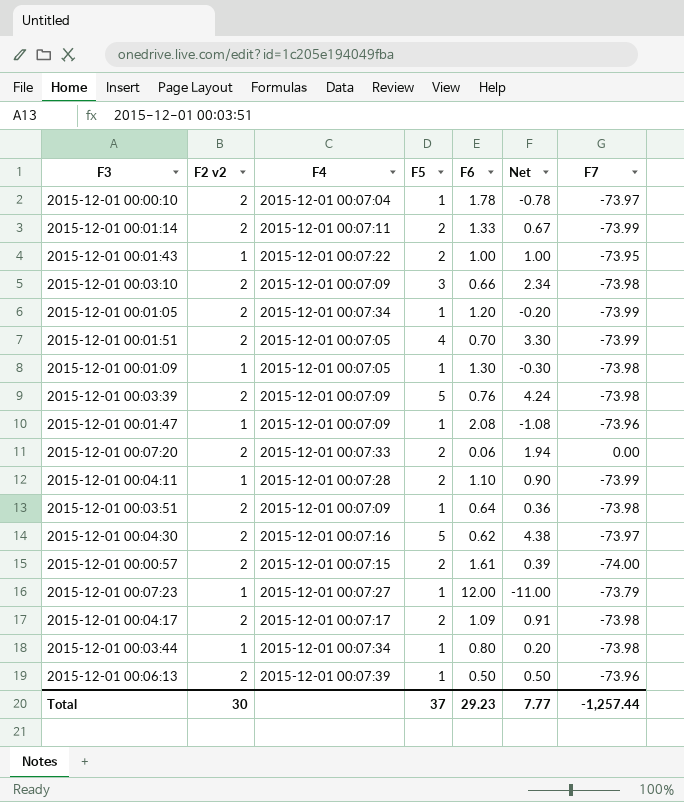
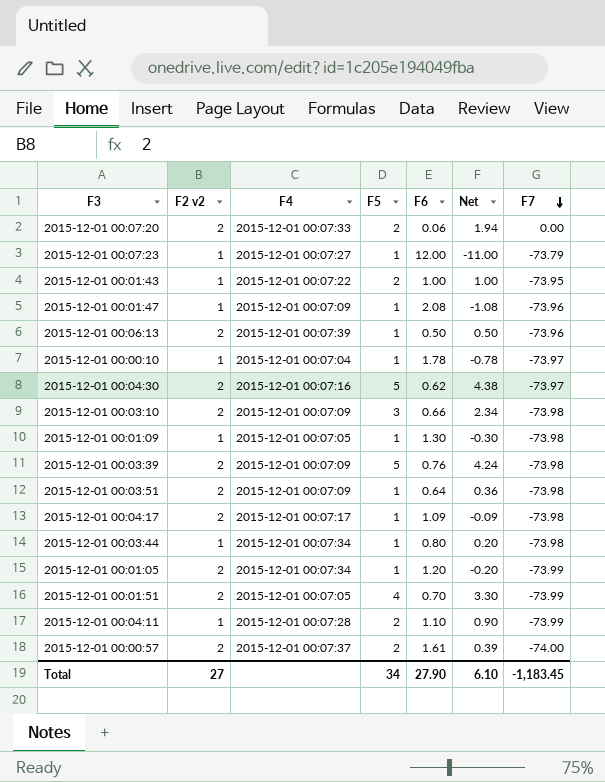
row order: none -> F7 descending
row 2015-12-01 00:01:14: 2 | 2015-12-01 00:07:11 | 2 | 1.33 | 0.67 | -73.99 -> none
2015-12-01 00:00:10 | F2 v2: 2 -> 1
2015-12-01 00:04:17 | F5: 2 -> 1
2015-12-01 00:04:17 | Net: 0.91 -> -0.09
2015-12-01 00:00:57 | F4: 2015-12-01 00:07:15 -> 2015-12-01 00:07:37
Total | F2 v2: 30 -> 27
Total | F5: 37 -> 34
Total | F6: 29.23 -> 27.90
Total | Net: 7.77 -> 6.10
Total | F7: -1,257.44 -> -1,183.45

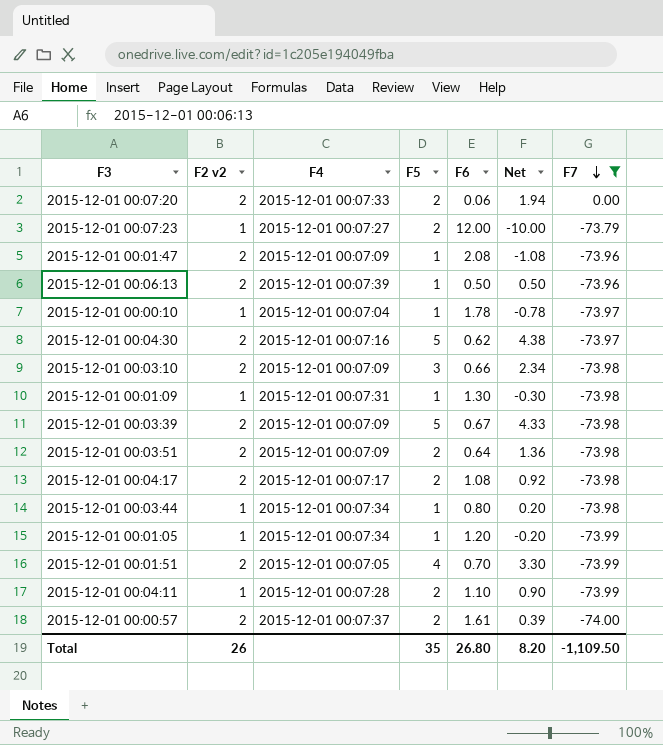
filter: none -> F7 != -73.95
2015-12-01 00:07:23 | F5: 1 -> 2
2015-12-01 00:07:23 | Net: -11.00 -> -10.00
2015-12-01 00:01:47 | F2 v2: 1 -> 2
2015-12-01 00:01:09 | F4: 2015-12-01 00:07:05 -> 2015-12-01 00:07:31
2015-12-01 00:03:39 | F6: 0.76 -> 0.67
2015-12-01 00:03:39 | Net: 4.24 -> 4.33
2015-12-01 00:03:51 | F5: 1 -> 2
2015-12-01 00:03:51 | Net: 0.36 -> 1.36
2015-12-01 00:04:17 | F5: 1 -> 2
2015-12-01 00:04:17 | F6: 1.09 -> 1.08
2015-12-01 00:04:17 | Net: -0.09 -> 0.92
2015-12-01 00:01:05 | F2 v2: 2 -> 1
Total | F2 v2: 27 -> 26
Total | F5: 34 -> 35
Total | F6: 27.90 -> 26.80
Total | Net: 6.10 -> 8.20
Total | F7: -1,183.45 -> -1,109.50

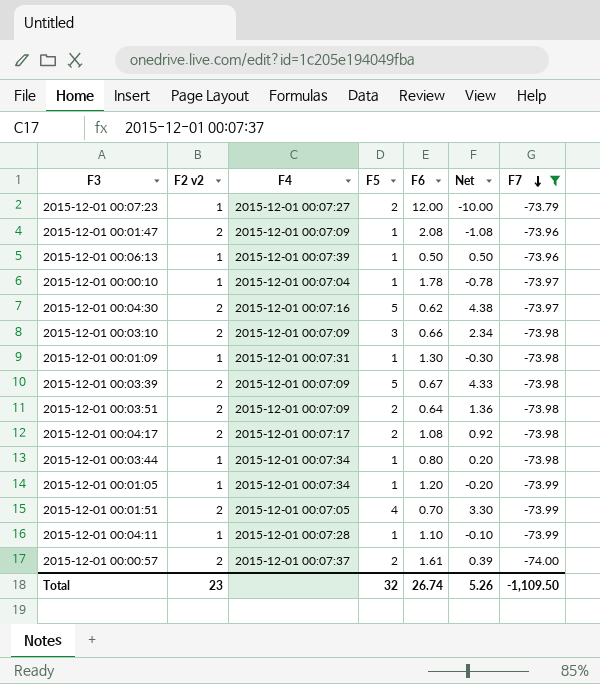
row 2015-12-01 00:07:20: 2 | 2015-12-01 00:07:33 | 2 | 0.06 | 1.94 | 0.00 -> none
2015-12-01 00:06:13 | F2 v2: 2 -> 1
2015-12-01 00:04:11 | F5: 2 -> 1
2015-12-01 00:04:11 | Net: 0.90 -> -0.10
Total | F2 v2: 26 -> 23
Total | F5: 35 -> 32
Total | F6: 26.80 -> 26.74
Total | Net: 8.20 -> 5.26

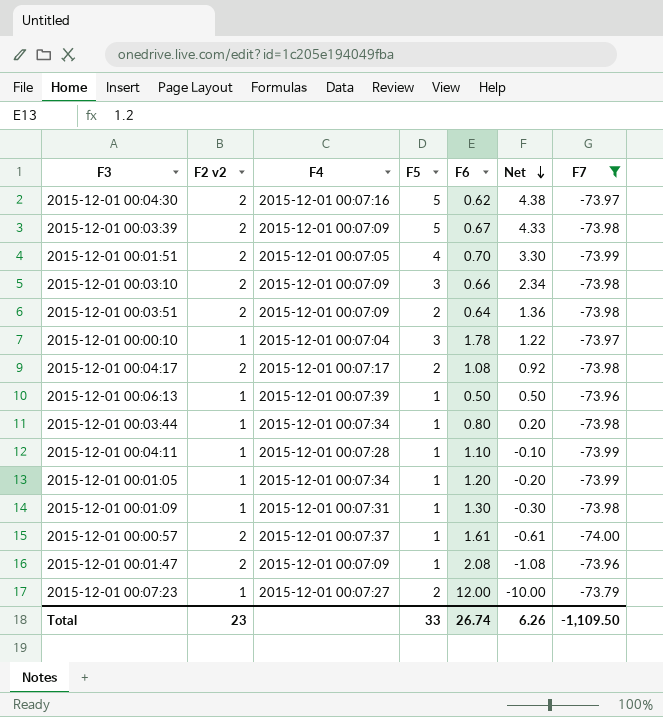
row order: F7 descending -> Net descending
2015-12-01 00:00:10 | F5: 1 -> 3
2015-12-01 00:00:10 | Net: -0.78 -> 1.22
2015-12-01 00:00:57 | F5: 2 -> 1
2015-12-01 00:00:57 | Net: 0.39 -> -0.61
Total | F5: 32 -> 33
Total | Net: 5.26 -> 6.26

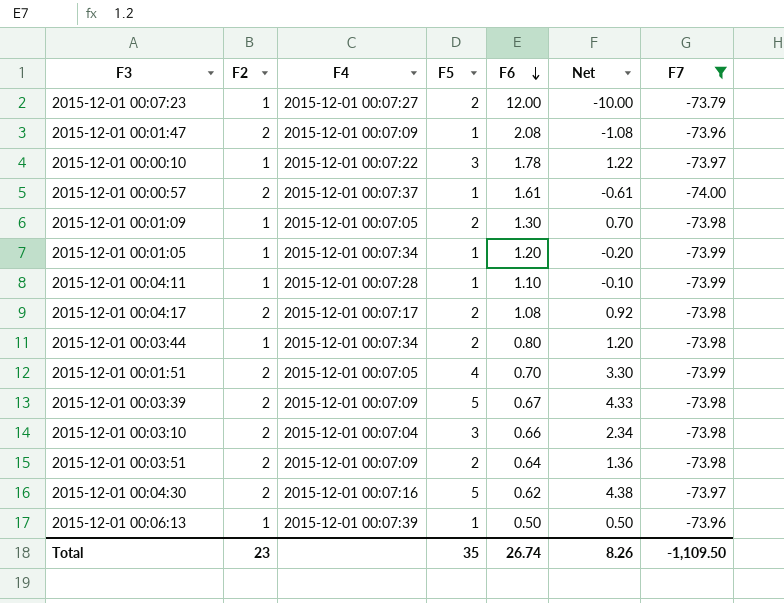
row order: Net descending -> F6 descending
column name: F2 v2 -> F2
2015-12-01 00:00:10 | F4: 2015-12-01 00:07:04 -> 2015-12-01 00:07:22
2015-12-01 00:01:09 | F4: 2015-12-01 00:07:31 -> 2015-12-01 00:07:05
2015-12-01 00:01:09 | F5: 1 -> 2
2015-12-01 00:01:09 | Net: -0.30 -> 0.70
2015-12-01 00:03:44 | F5: 1 -> 2
2015-12-01 00:03:44 | Net: 0.20 -> 1.20
2015-12-01 00:03:10 | F4: 2015-12-01 00:07:09 -> 2015-12-01 00:07:04
Total | F5: 33 -> 35
Total | Net: 6.26 -> 8.26

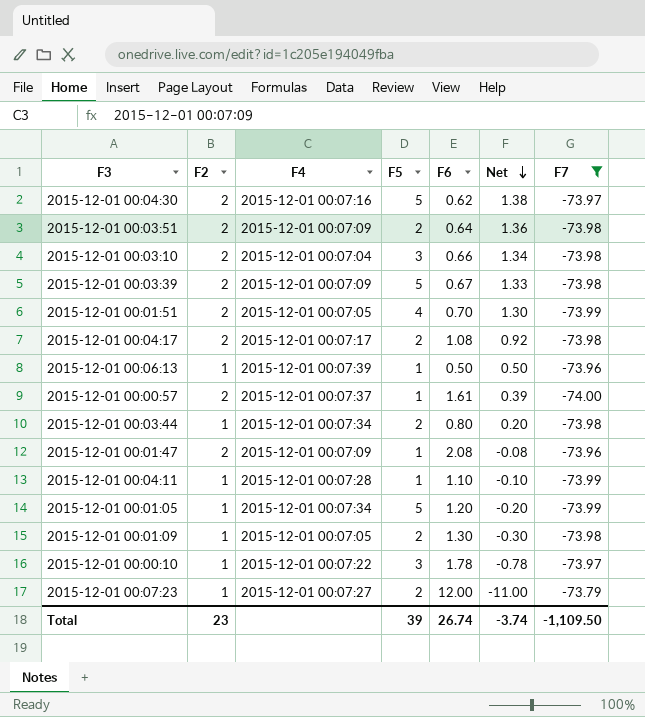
row order: F6 descending -> Net descending
column Net | formula: [F5] - [F6] -> [F2] - [F6]
2015-12-01 00:01:05 | F5: 1 -> 5
Total | F5: 35 -> 39
Total | Net: 8.26 -> -3.74

